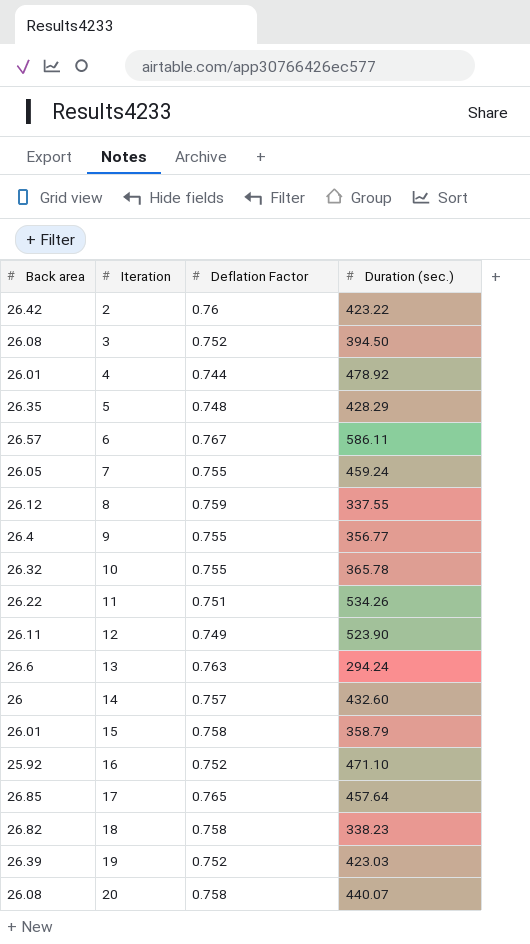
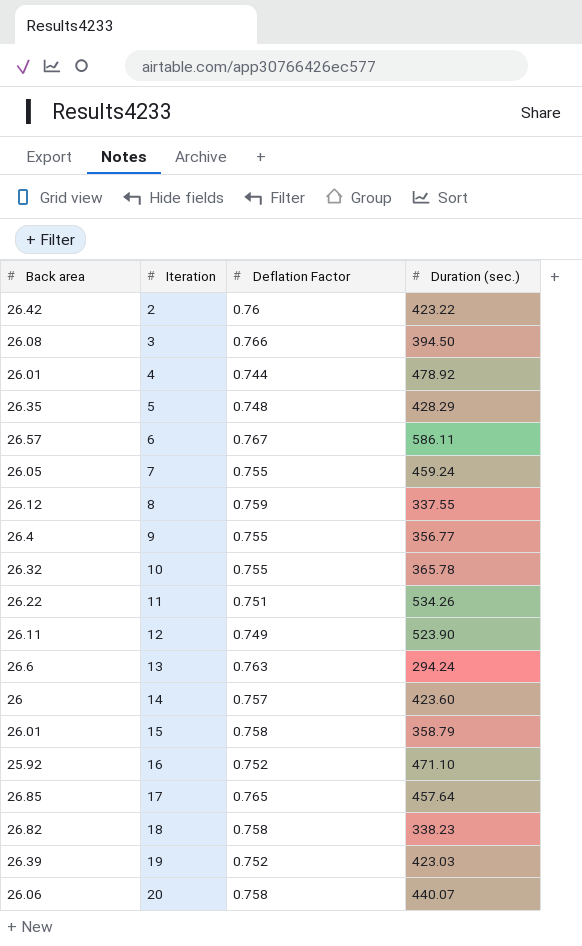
3 | Deflation Factor: 0.752 -> 0.766
14 | Duration (sec.): 432.60 -> 423.60
20 | Back area: 26.08 -> 26.06

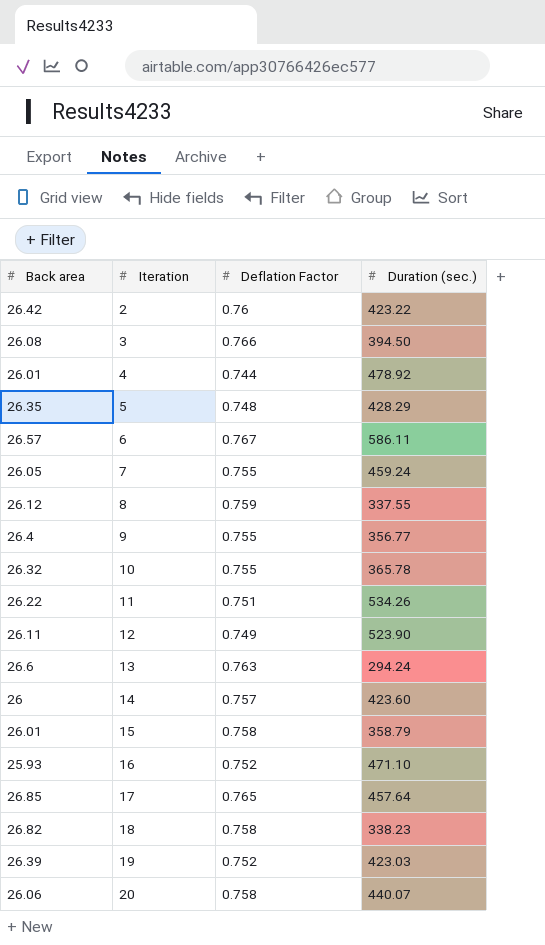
16 | Back area: 25.92 -> 25.93

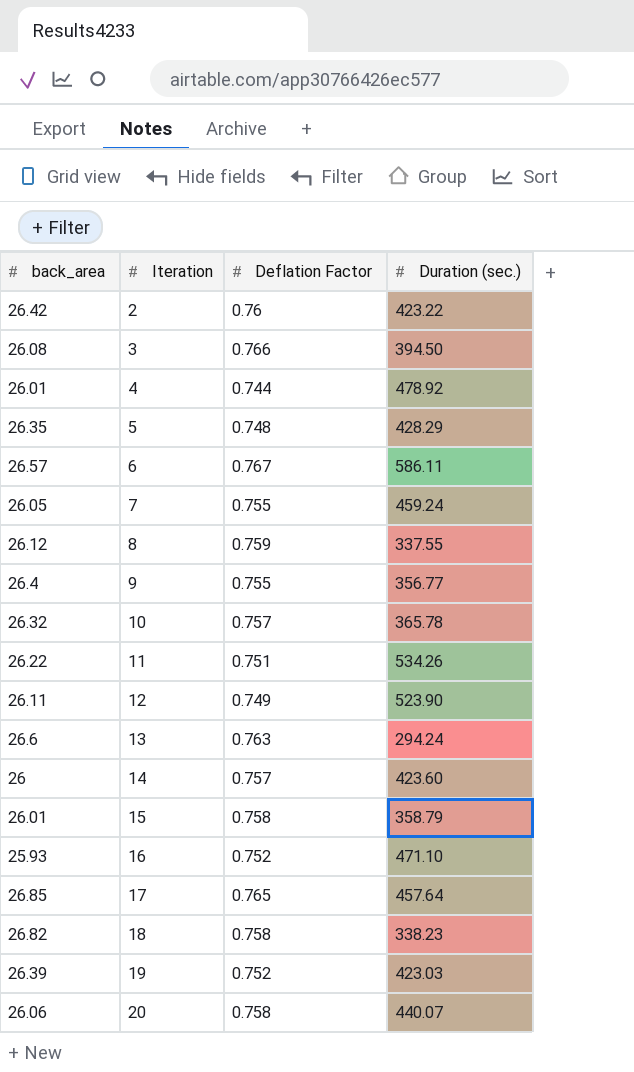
column name: Back area -> back_area
10 | Deflation Factor: 0.755 -> 0.757

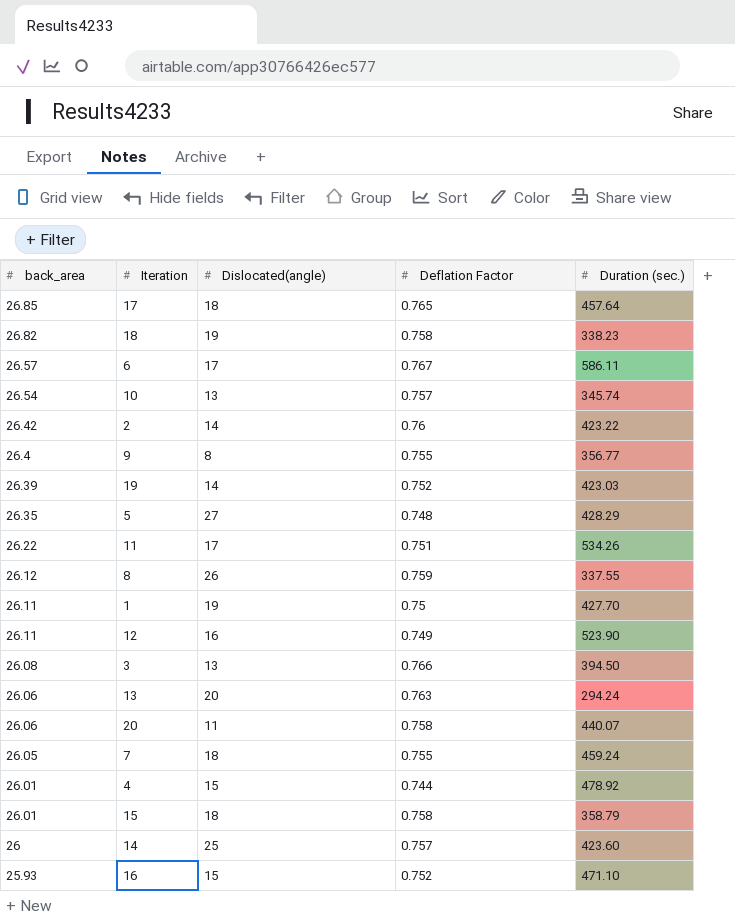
row order: Iteration ascending -> back_area descending
column Dislocated(angle) | position: none -> 3
10 | back_area: 26.32 -> 26.54
10 | Duration (sec.): 365.78 -> 345.74
row 1: none -> 26.11 | 19 | 0.75 | 427.70
13 | back_area: 26.6 -> 26.06

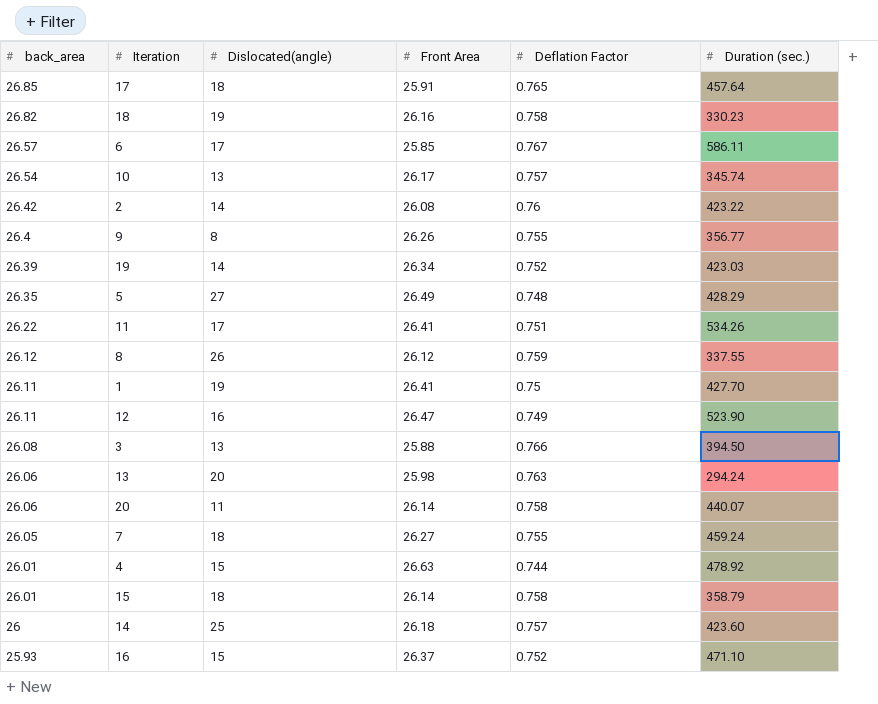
column Front Area | position: none -> 4
18 | Duration (sec.): 338.23 -> 330.23

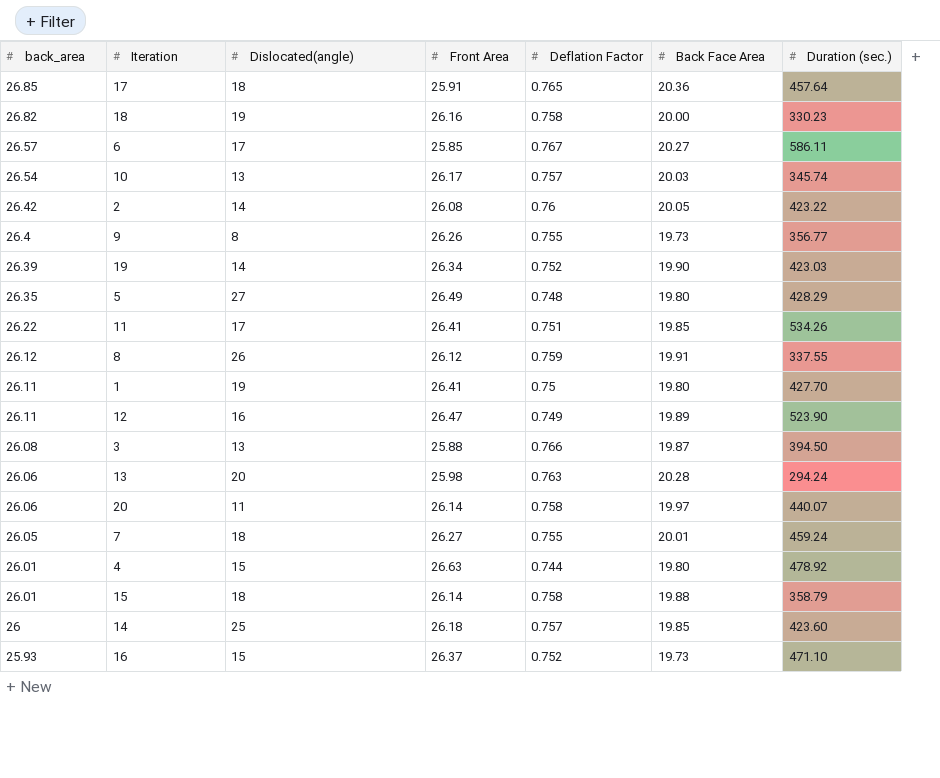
column Back Face Area | position: none -> 6

